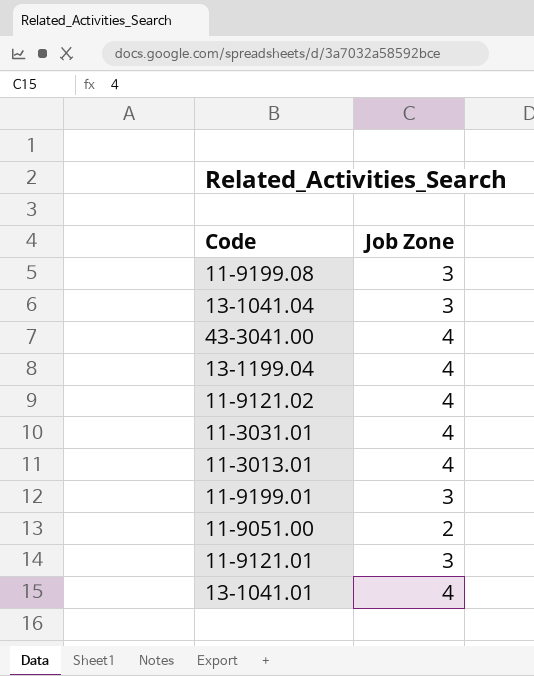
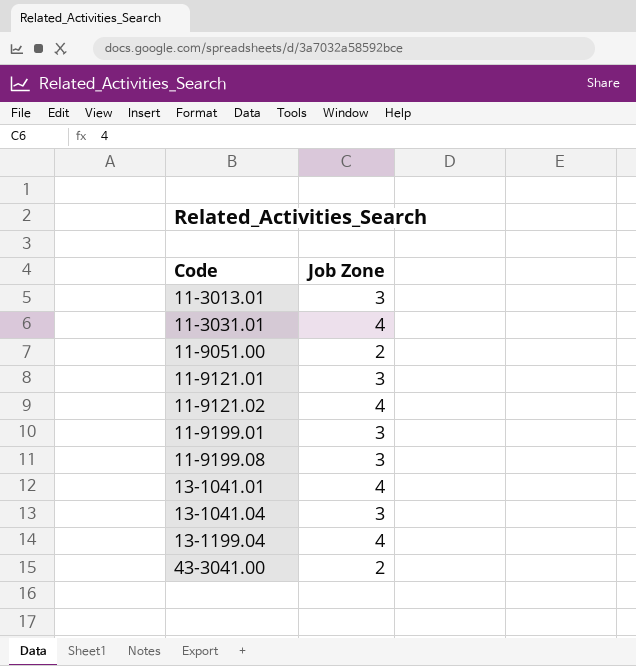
row order: none -> Code ascending
11-3013.01 | Job Zone: 4 -> 3
43-3041.00 | Job Zone: 4 -> 2

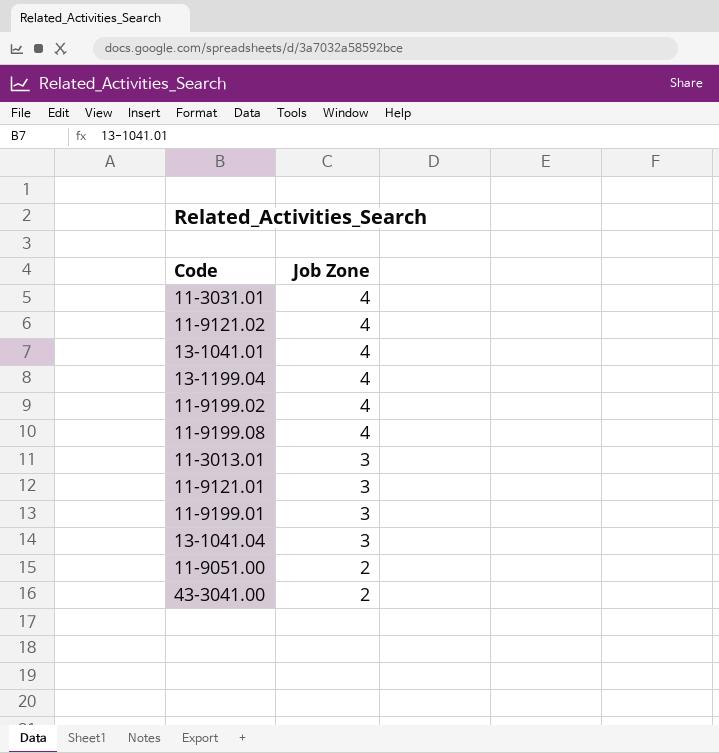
row order: Code ascending -> Job Zone descending
row 11-9199.02: none -> 4
11-9199.08 | Job Zone: 3 -> 4

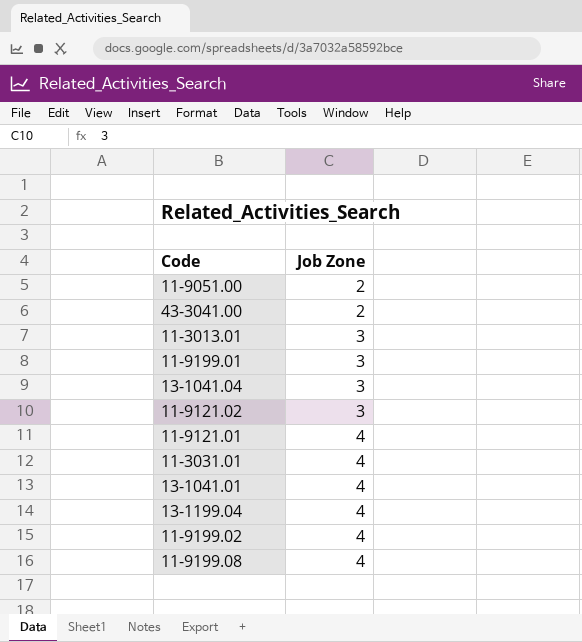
row order: Job Zone descending -> Job Zone ascending
11-9121.02 | Job Zone: 4 -> 3
11-9121.01 | Job Zone: 3 -> 4

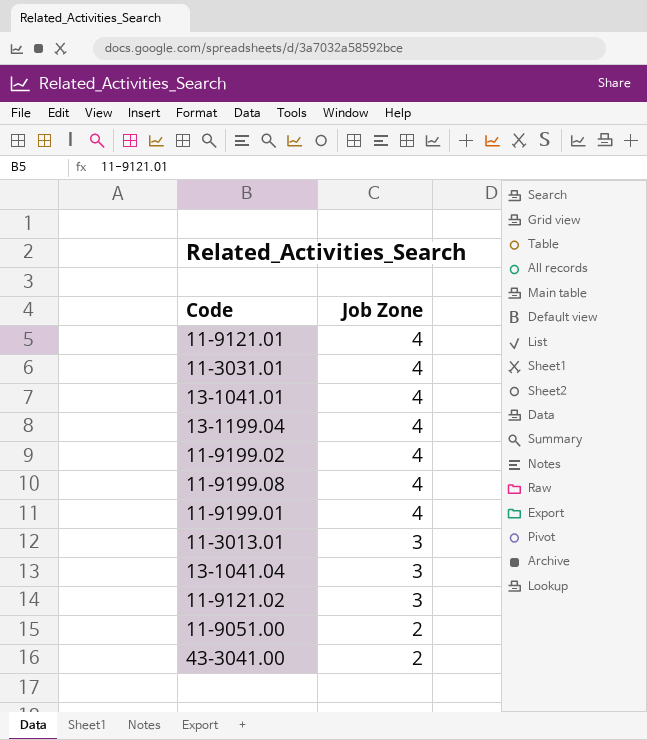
row order: Job Zone ascending -> Job Zone descending
11-9199.01 | Job Zone: 3 -> 4

